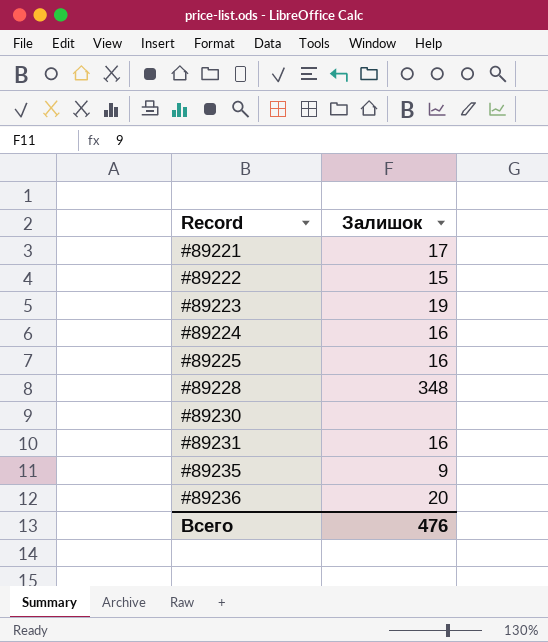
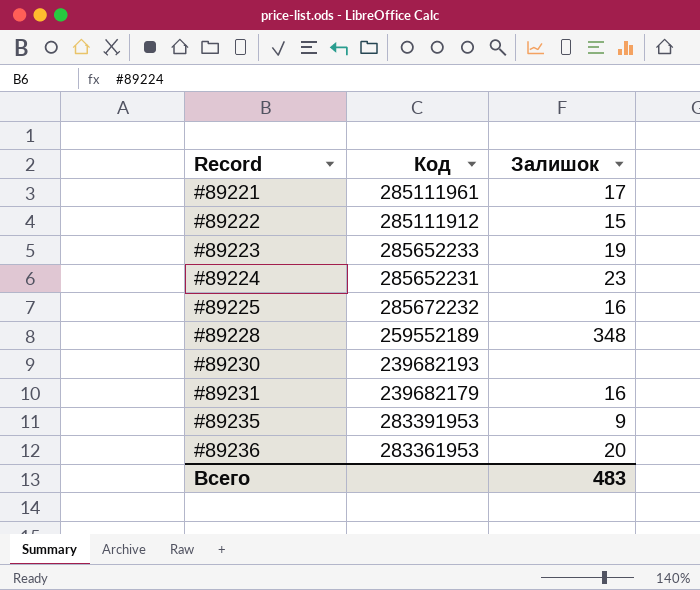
column Код | position: none -> 2
#89224 | Залишок: 16 -> 23
Всего | Залишок: 476 -> 483

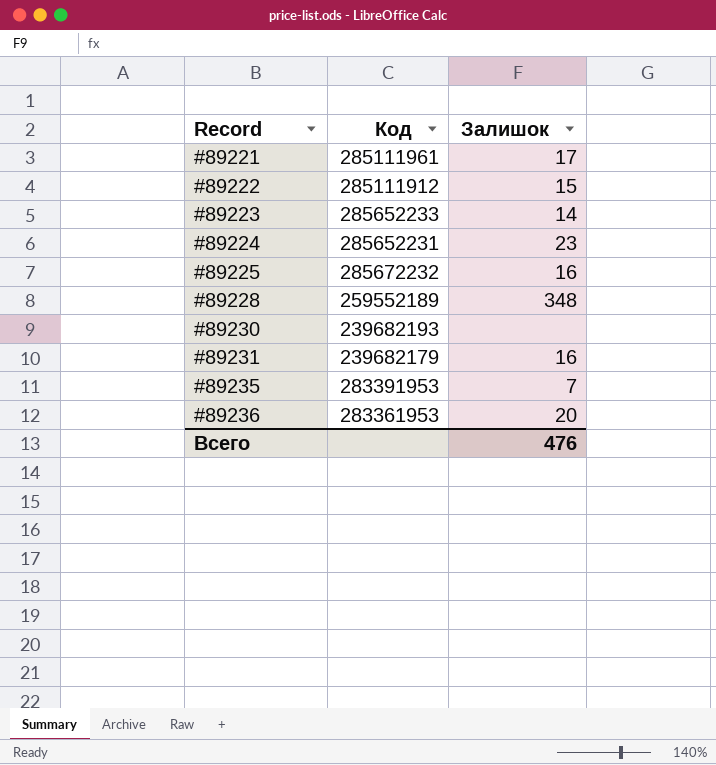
#89223 | Залишок: 19 -> 14
#89235 | Залишок: 9 -> 7
Всего | Залишок: 483 -> 476

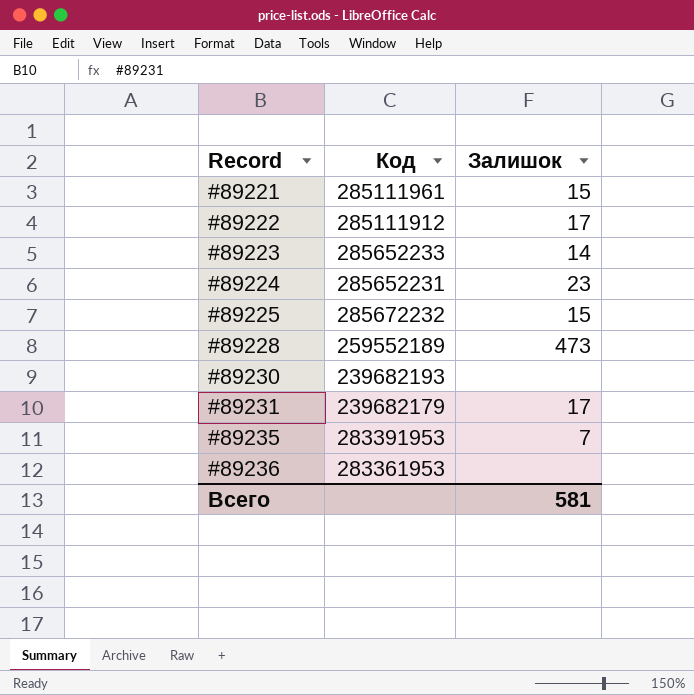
#89221 | Залишок: 17 -> 15
#89222 | Залишок: 15 -> 17
#89225 | Залишок: 16 -> 15
#89228 | Залишок: 348 -> 473
#89231 | Залишок: 16 -> 17
#89236 | Залишок: 20 -> none
Всего | Залишок: 476 -> 581

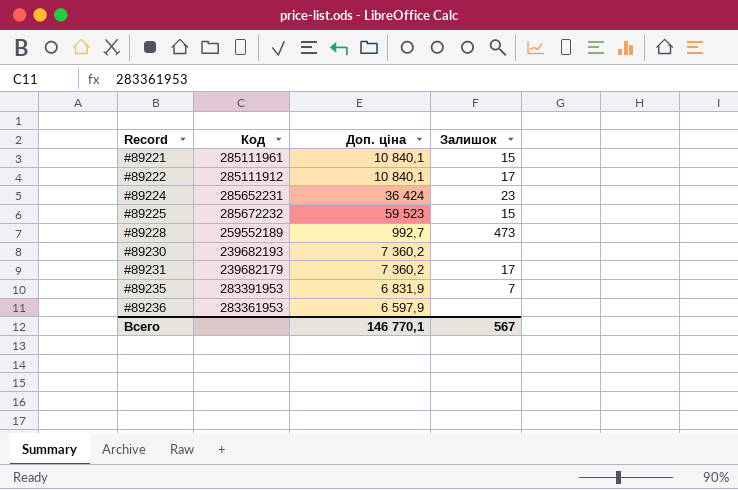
column Доп. ціна | position: none -> 3
row #89223: 285652233 | 14 -> none
Всего | Залишок: 581 -> 567

